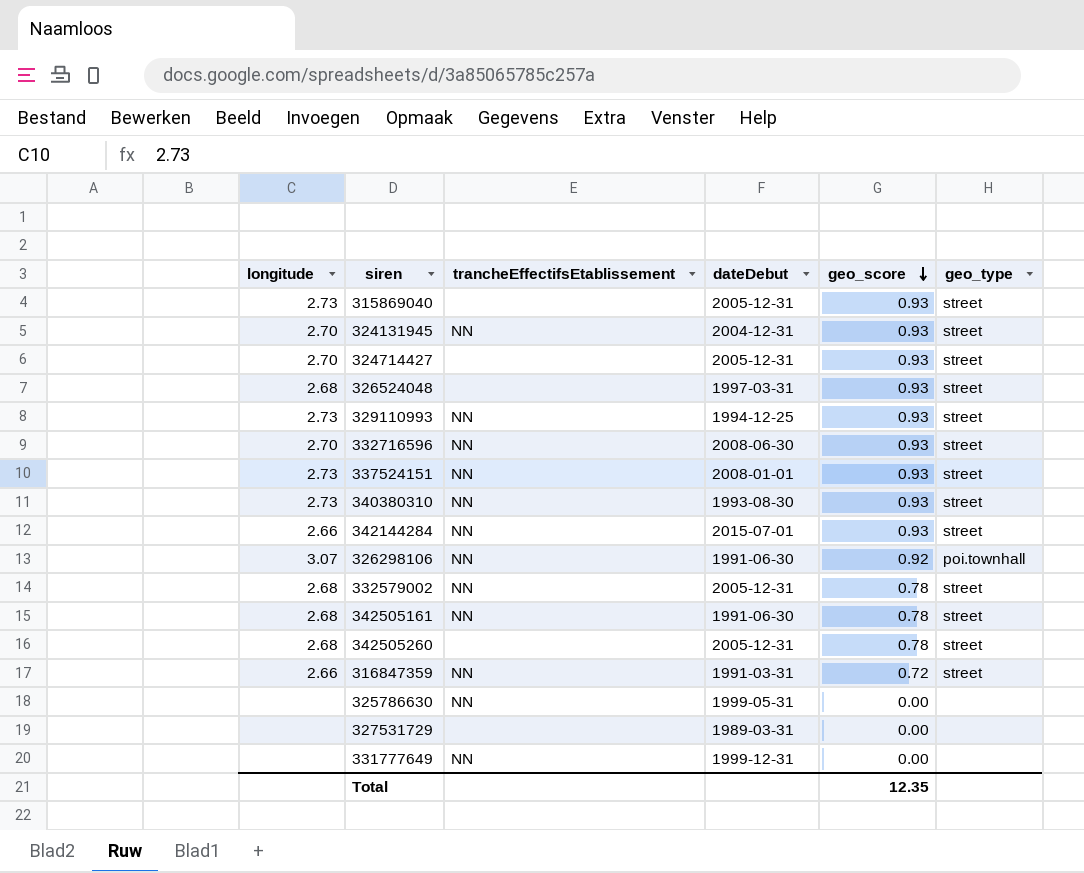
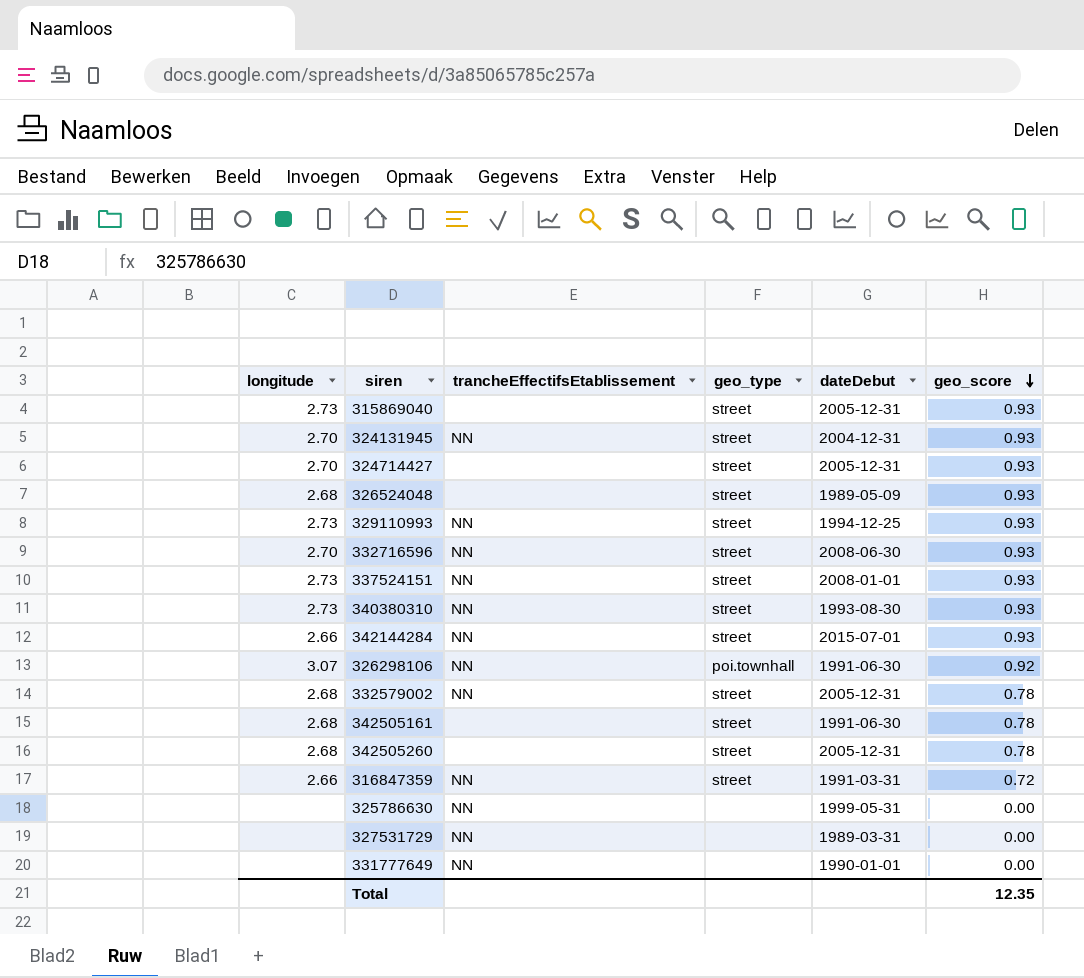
column geo_type | position: 6 -> 4
326524048 | dateDebut: 1997-03-31 -> 1989-05-09
342505161 | trancheEffectifsEtablissement: NN -> none
327531729 | trancheEffectifsEtablissement: none -> NN
331777649 | dateDebut: 1999-12-31 -> 1990-01-01

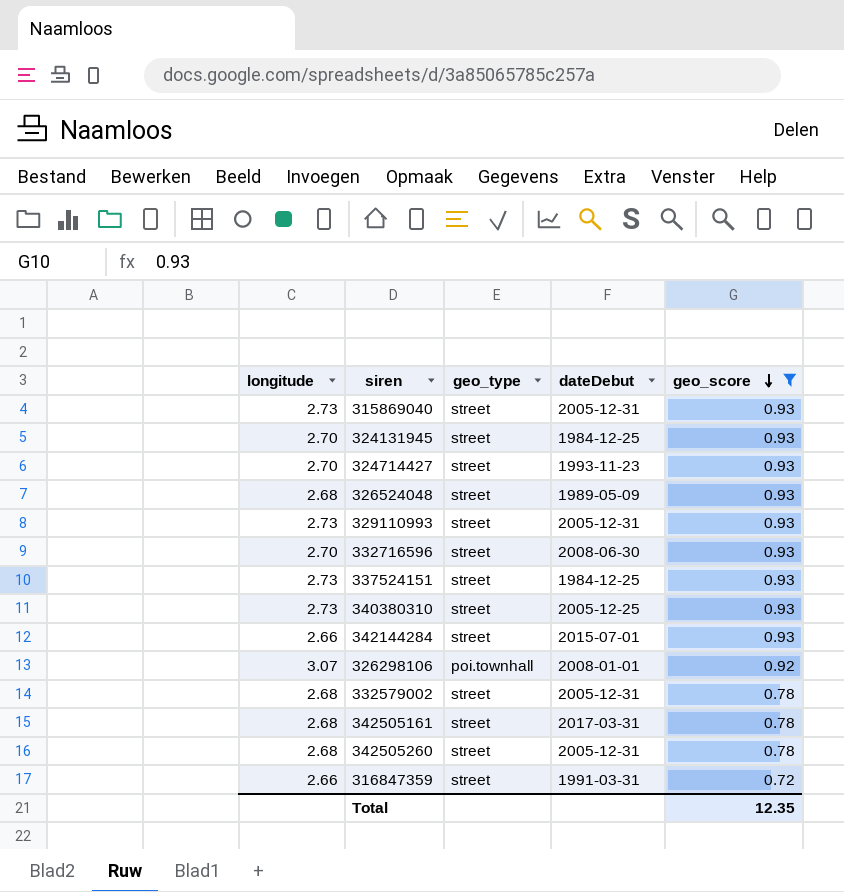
filter: none -> geo_score != 0.00
column trancheEffectifsEtablissement | position: 3 -> none
324131945 | dateDebut: 2004-12-31 -> 1984-12-25
324714427 | dateDebut: 2005-12-31 -> 1993-11-23
329110993 | dateDebut: 1994-12-25 -> 2005-12-31
337524151 | dateDebut: 2008-01-01 -> 1984-12-25
340380310 | dateDebut: 1993-08-30 -> 2005-12-25
326298106 | dateDebut: 1991-06-30 -> 2008-01-01
342505161 | dateDebut: 1991-06-30 -> 2017-03-31

